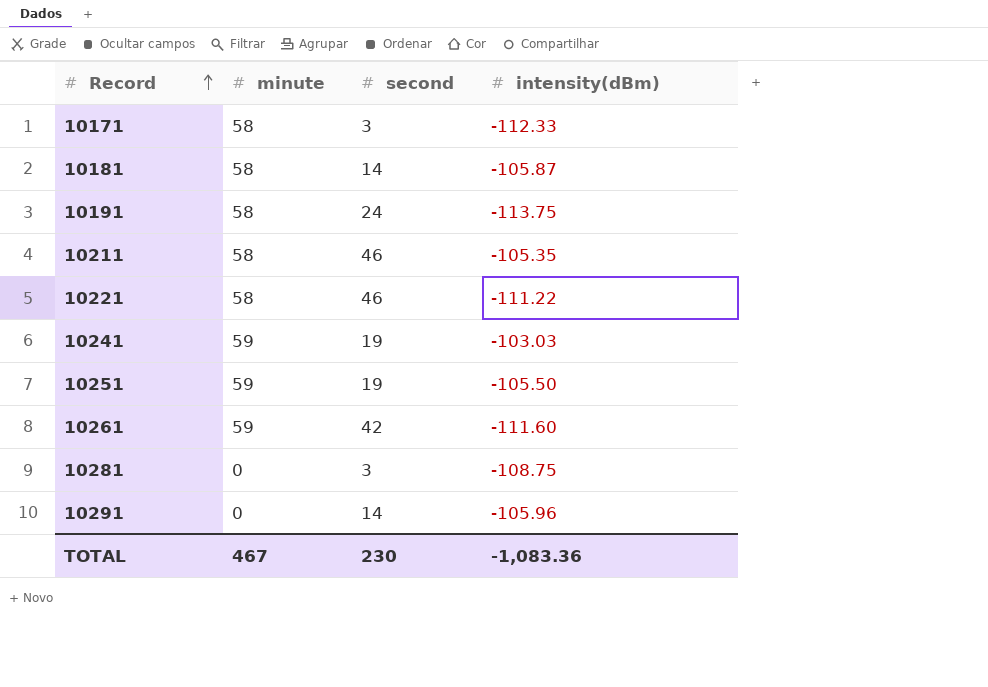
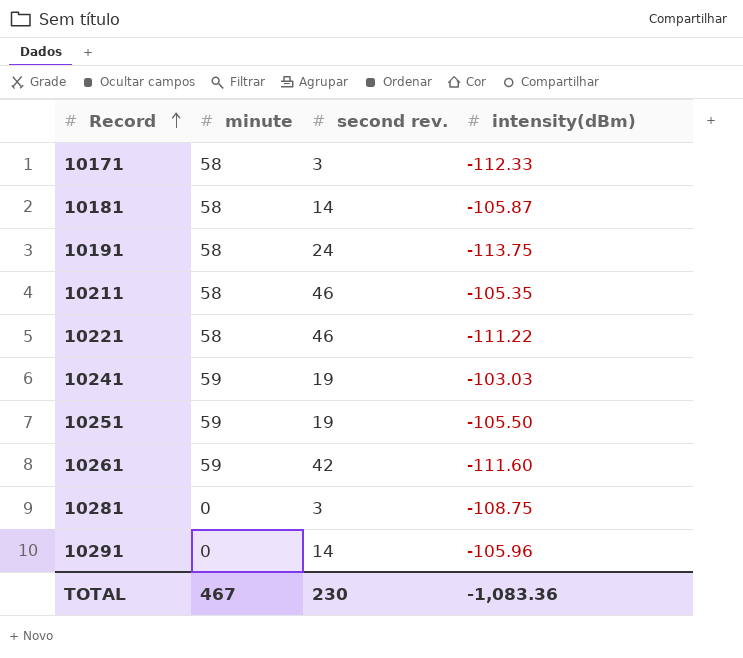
column name: second -> second rev.

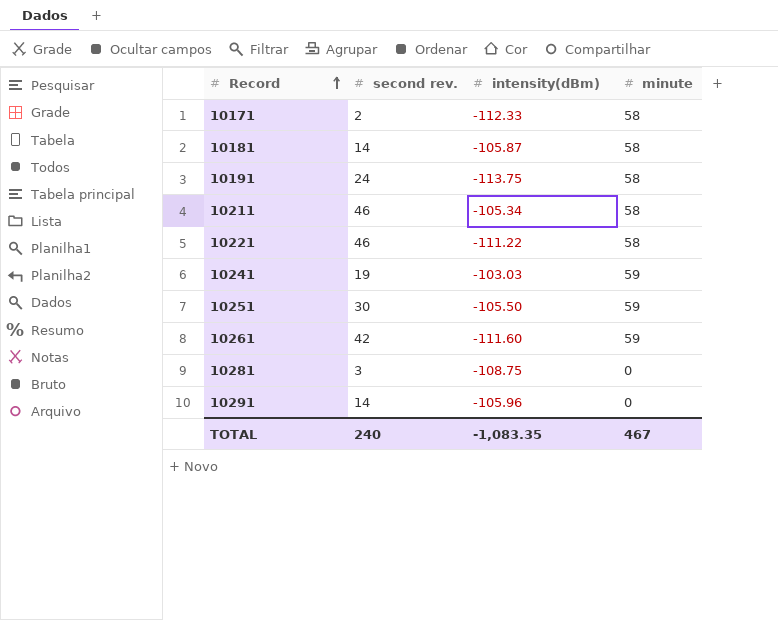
column minute | position: 2 -> 4
10171 | second rev.: 3 -> 2
10211 | intensity(dBm): -105.35 -> -105.34
10251 | second rev.: 19 -> 30
TOTAL | second rev.: 230 -> 240
TOTAL | intensity(dBm): -1,083.36 -> -1,083.35

